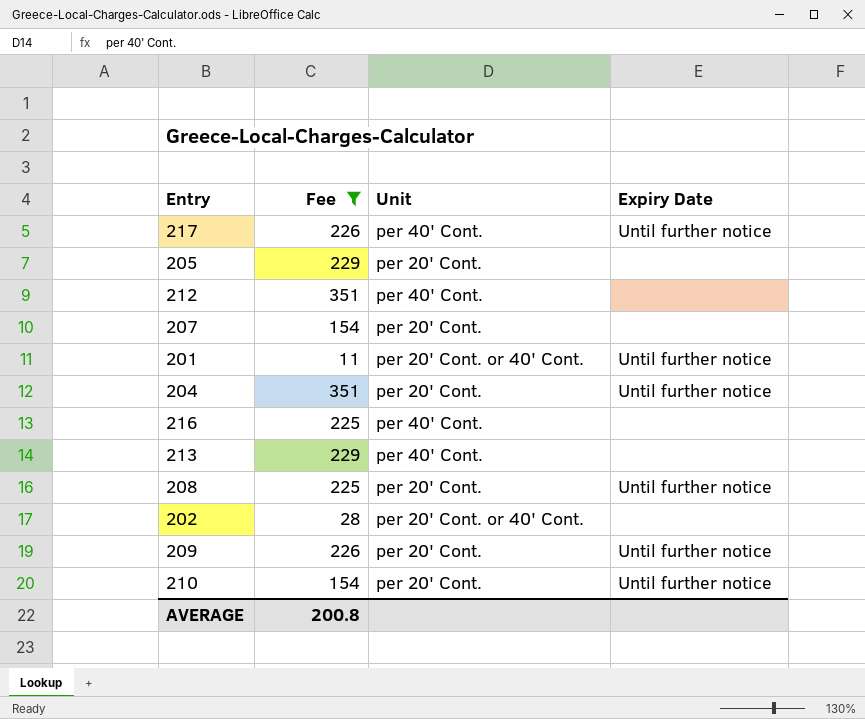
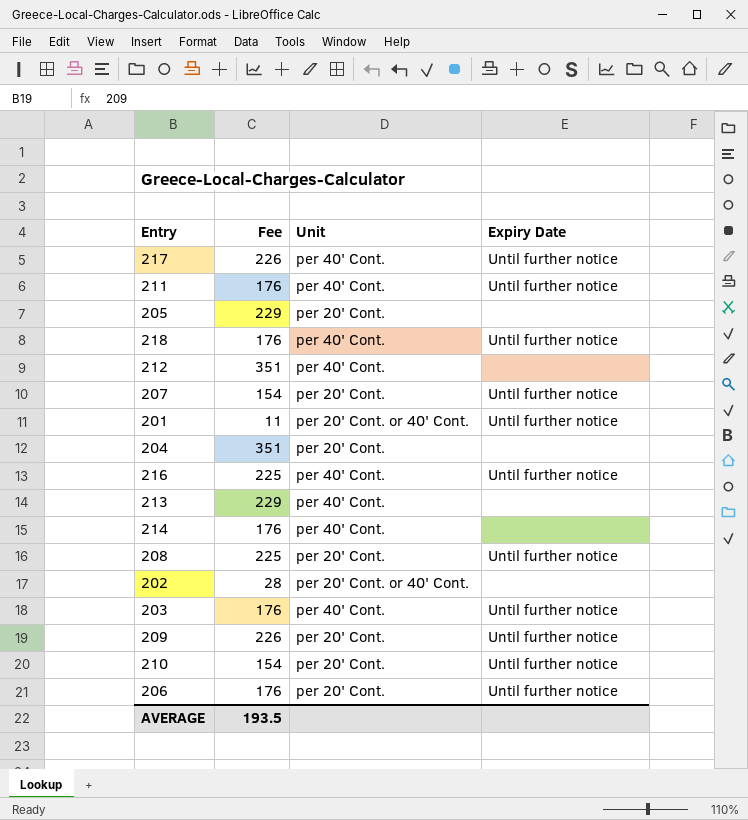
filter: Fee != 176 -> none
207 | Expiry Date: none -> Until further notice
204 | Expiry Date: Until further notice -> none
216 | Expiry Date: none -> Until further notice
AVERAGE | Fee: 200.8 -> 193.5

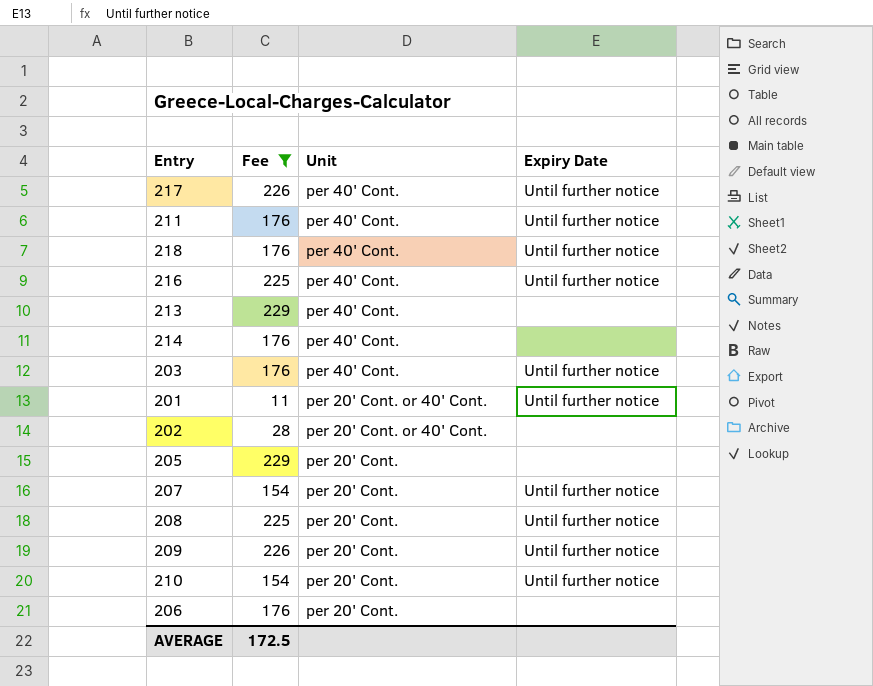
filter: none -> Fee != 351
row order: none -> Unit descending
206 | Expiry Date: Until further notice -> none
AVERAGE | Fee: 193.5 -> 172.5

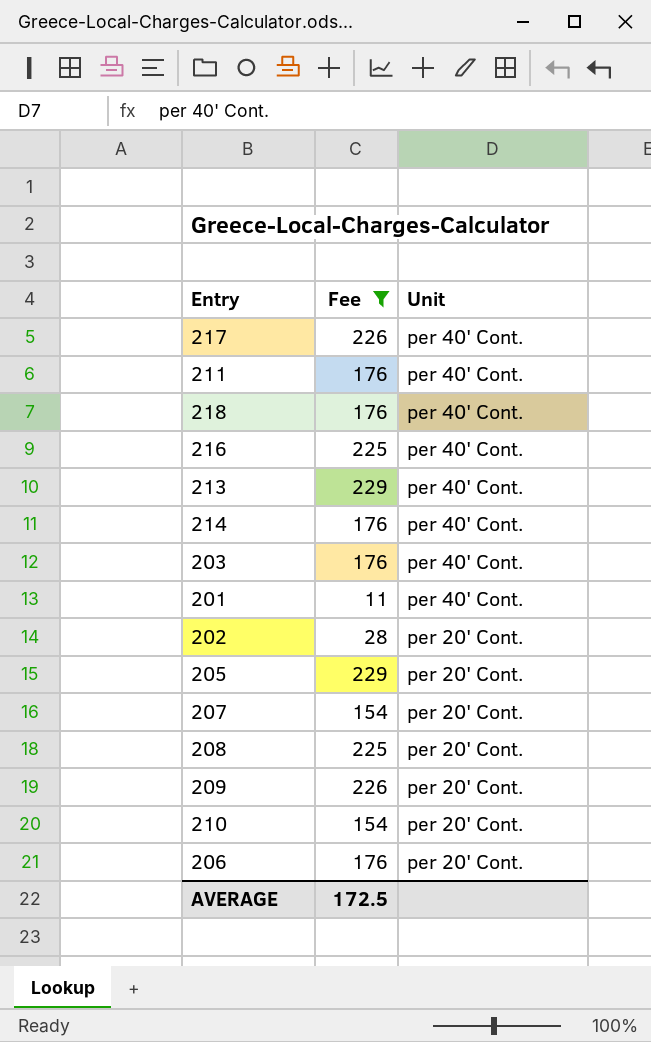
column Expiry Date | position: 4 -> none
201 | Unit: per 20' Cont. or 40' Cont. -> per 40' Cont.
202 | Unit: per 20' Cont. or 40' Cont. -> per 20' Cont.

